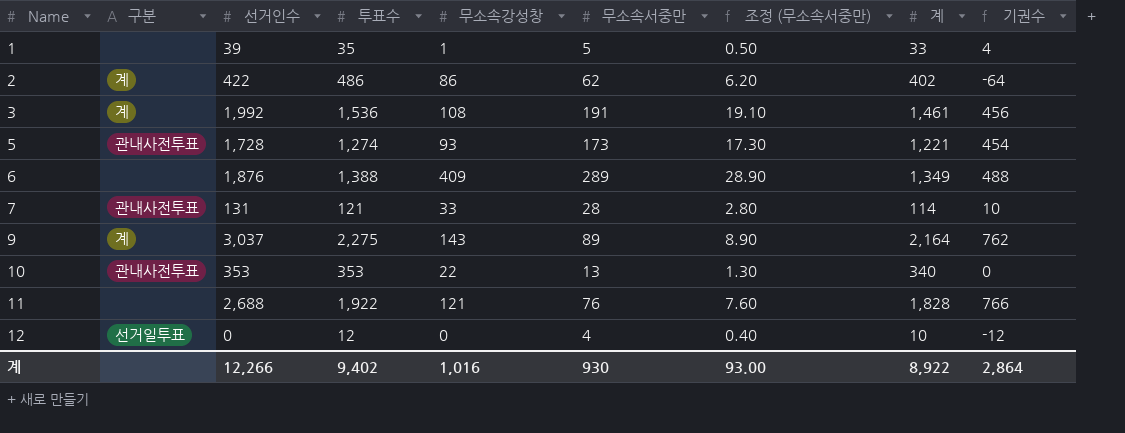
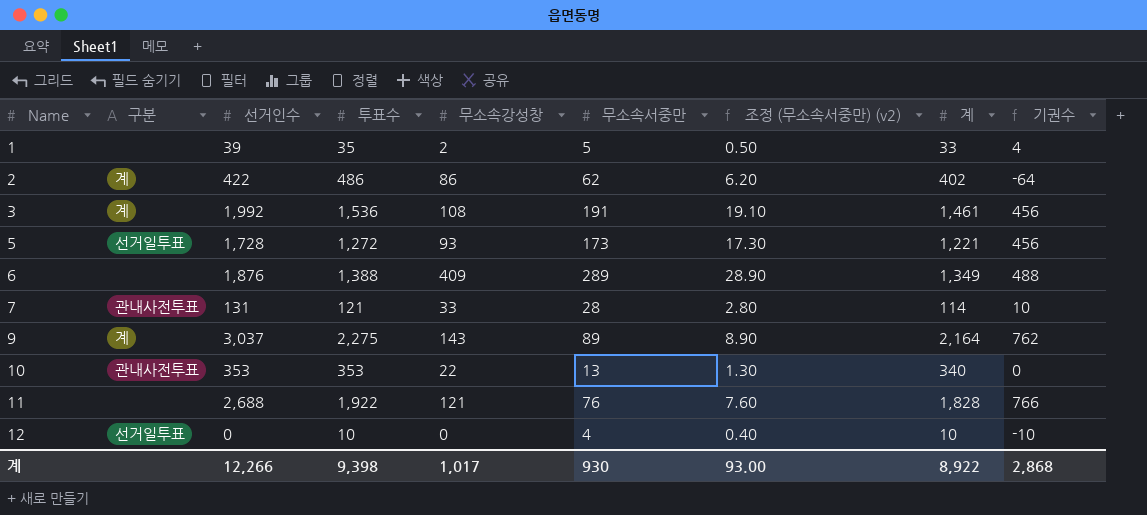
column name: 조정 (무소속서중만) -> 조정 (무소속서중만) (v2)
1 | 무소속강성창: 1 -> 2
5 | 구분: 관내사전투표 -> 선거일투표
5 | 투표수: 1,274 -> 1,272
5 | 기권수: 454 -> 456
12 | 투표수: 12 -> 10
12 | 기권수: -12 -> -10
계 | 투표수: 9,402 -> 9,398
계 | 무소속강성창: 1,016 -> 1,017
계 | 기권수: 2,864 -> 2,868

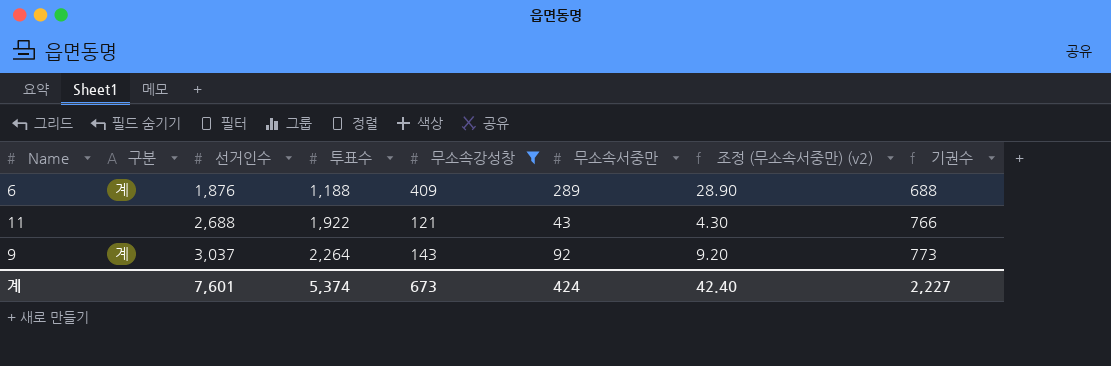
filter: none -> 무소속강성창 >= 121
row order: Name ascending -> 선거인수 ascending
column 계 | position: 8 -> none
6 | 구분: none -> 계
6 | 투표수: 1,388 -> 1,188
6 | 기권수: 488 -> 688
11 | 무소속서중만: 76 -> 43
11 | 조정 (무소속서중만) (v2): 7.60 -> 4.30
9 | 투표수: 2,275 -> 2,264
9 | 무소속서중만: 89 -> 92
9 | 조정 (무소속서중만) (v2): 8.90 -> 9.20
9 | 기권수: 762 -> 773
계 | 선거인수: 12,266 -> 7,601
계 | 투표수: 9,398 -> 5,374
계 | 무소속강성창: 1,017 -> 673
계 | 무소속서중만: 930 -> 424
계 | 조정 (무소속서중만) (v2): 93.00 -> 42.40
계 | 기권수: 2,868 -> 2,227

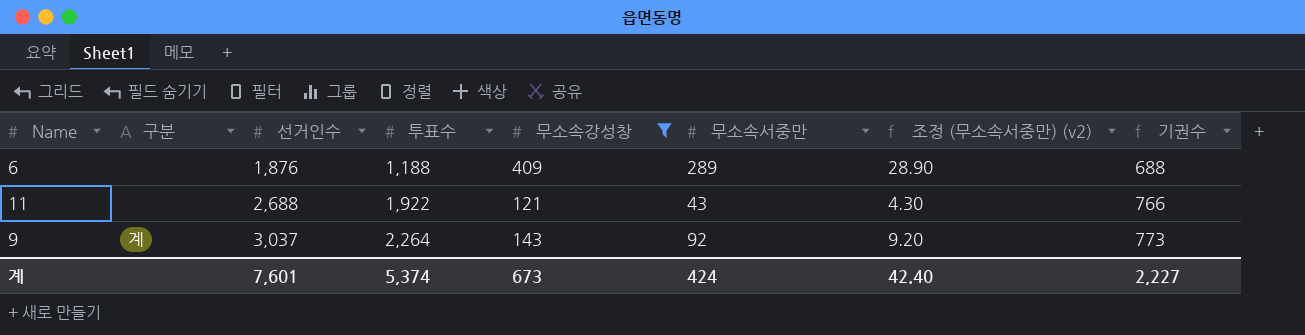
6 | 구분: 계 -> none

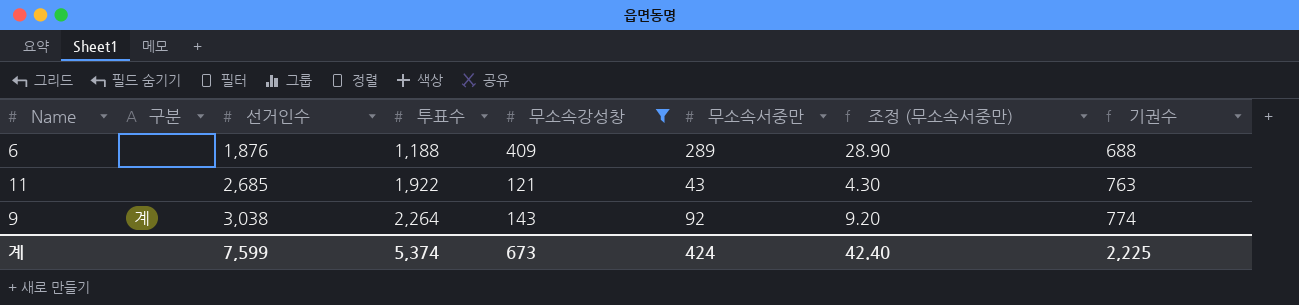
column name: 조정 (무소속서중만) (v2) -> 조정 (무소속서중만)
11 | 선거인수: 2,688 -> 2,685
11 | 기권수: 766 -> 763
9 | 선거인수: 3,037 -> 3,038
9 | 기권수: 773 -> 774
계 | 선거인수: 7,601 -> 7,599
계 | 기권수: 2,227 -> 2,225

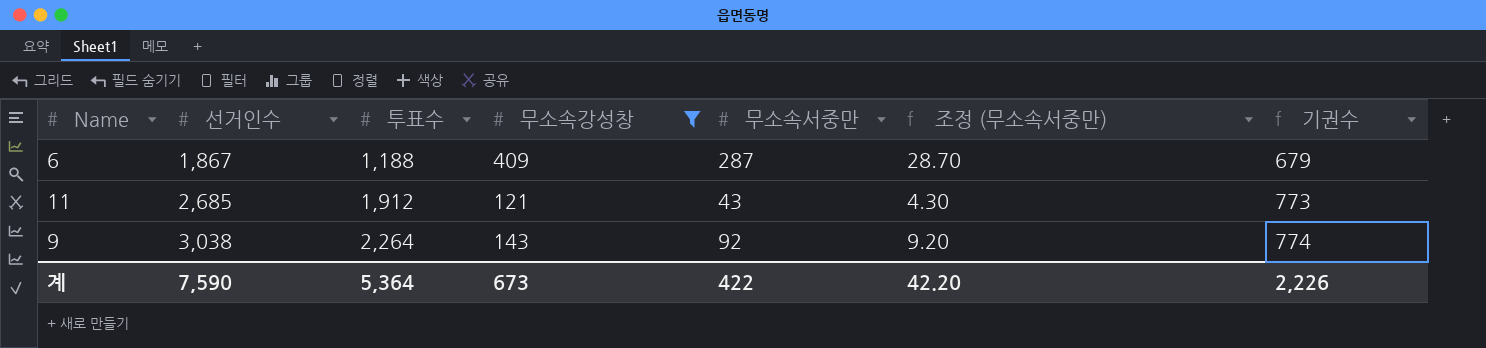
column 구분 | position: 2 -> none
6 | 선거인수: 1,876 -> 1,867
6 | 무소속서중만: 289 -> 287
6 | 조정 (무소속서중만): 28.90 -> 28.70
6 | 기권수: 688 -> 679
11 | 투표수: 1,922 -> 1,912
11 | 기권수: 763 -> 773
계 | 선거인수: 7,599 -> 7,590
계 | 투표수: 5,374 -> 5,364
계 | 무소속서중만: 424 -> 422
계 | 조정 (무소속서중만): 42.40 -> 42.20
계 | 기권수: 2,225 -> 2,226

